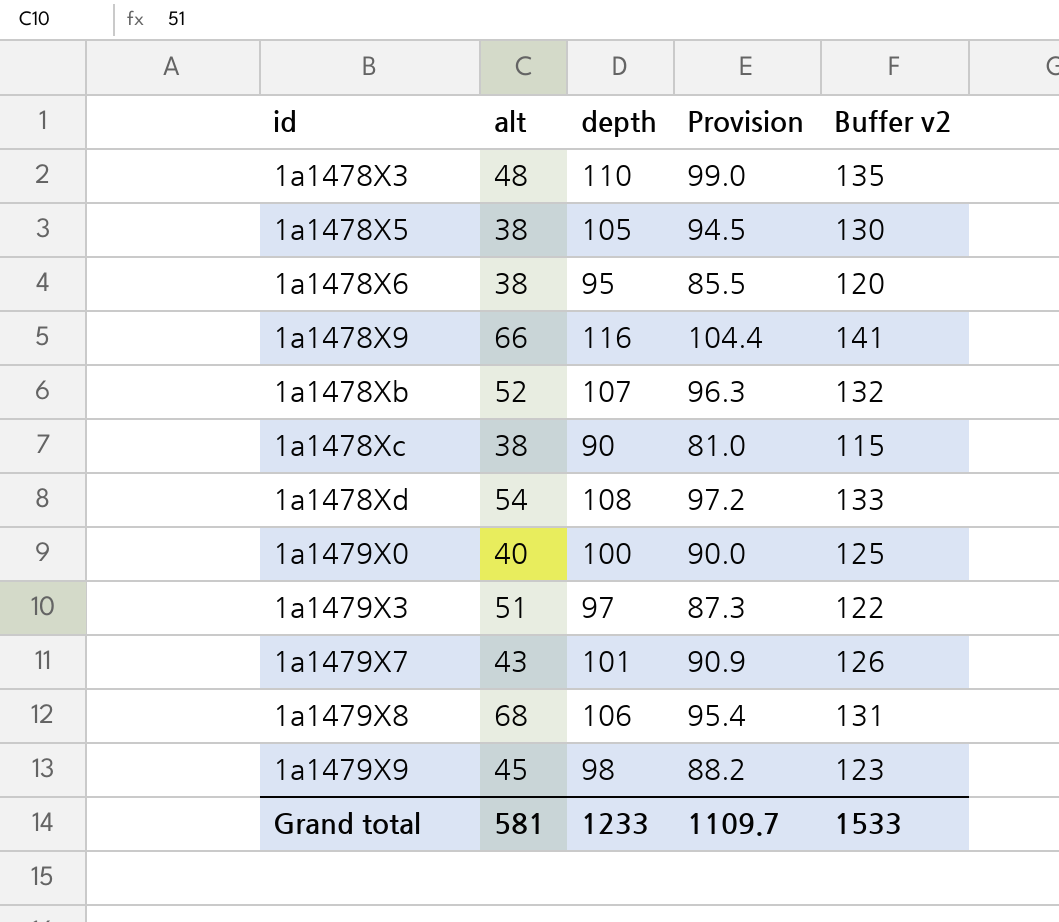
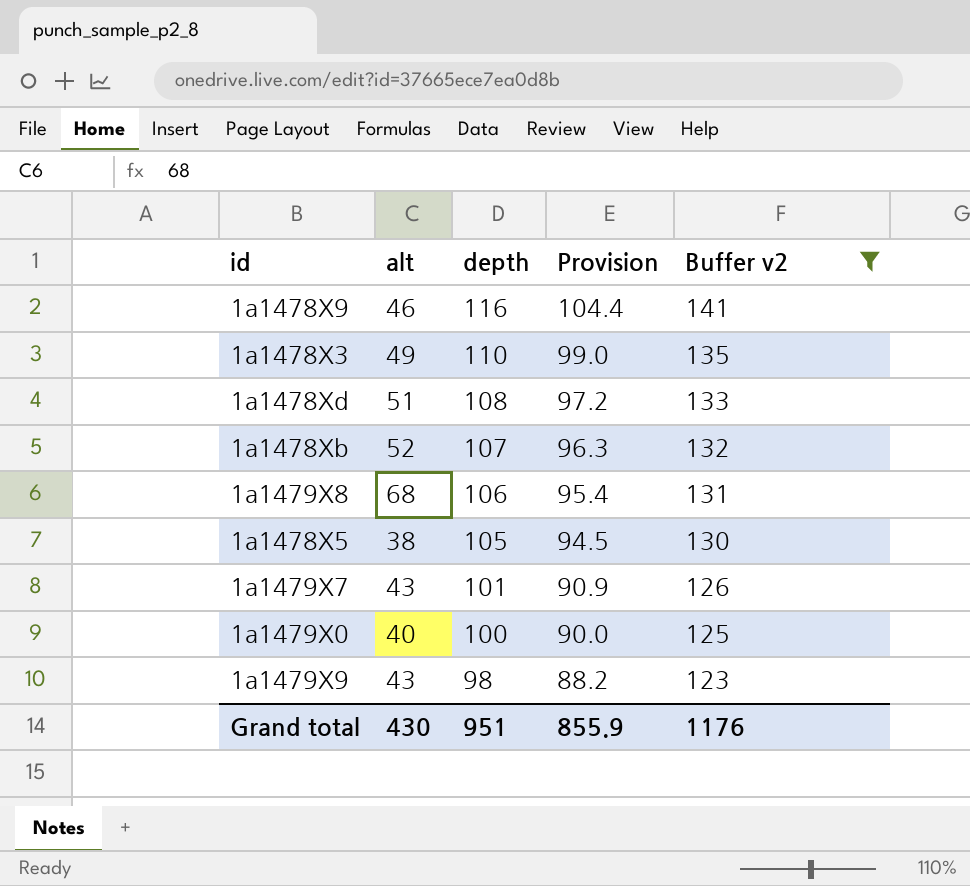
filter: none -> Buffer v2 >= 123
row order: id ascending -> depth descending
1a1478X9 | alt: 66 -> 46
1a1478X3 | alt: 48 -> 49
1a1478Xd | alt: 54 -> 51
1a1479X9 | alt: 45 -> 43
Grand total | alt: 581 -> 430
Grand total | depth: 1233 -> 951
Grand total | Provision: 1109.7 -> 855.9
Grand total | Buffer v2: 1533 -> 1176

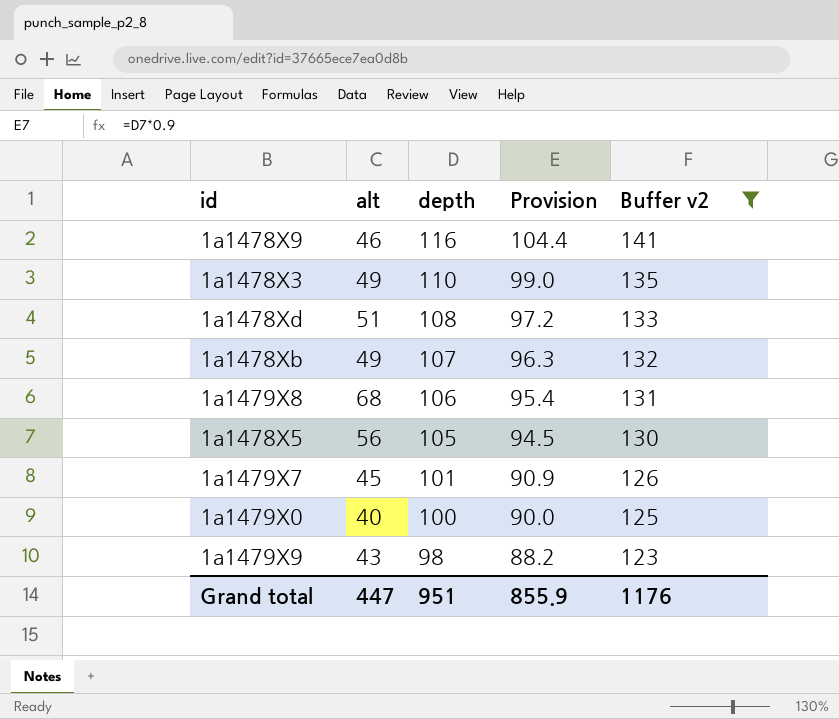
1a1478Xb | alt: 52 -> 49
1a1478X5 | alt: 38 -> 56
1a1479X7 | alt: 43 -> 45
Grand total | alt: 430 -> 447

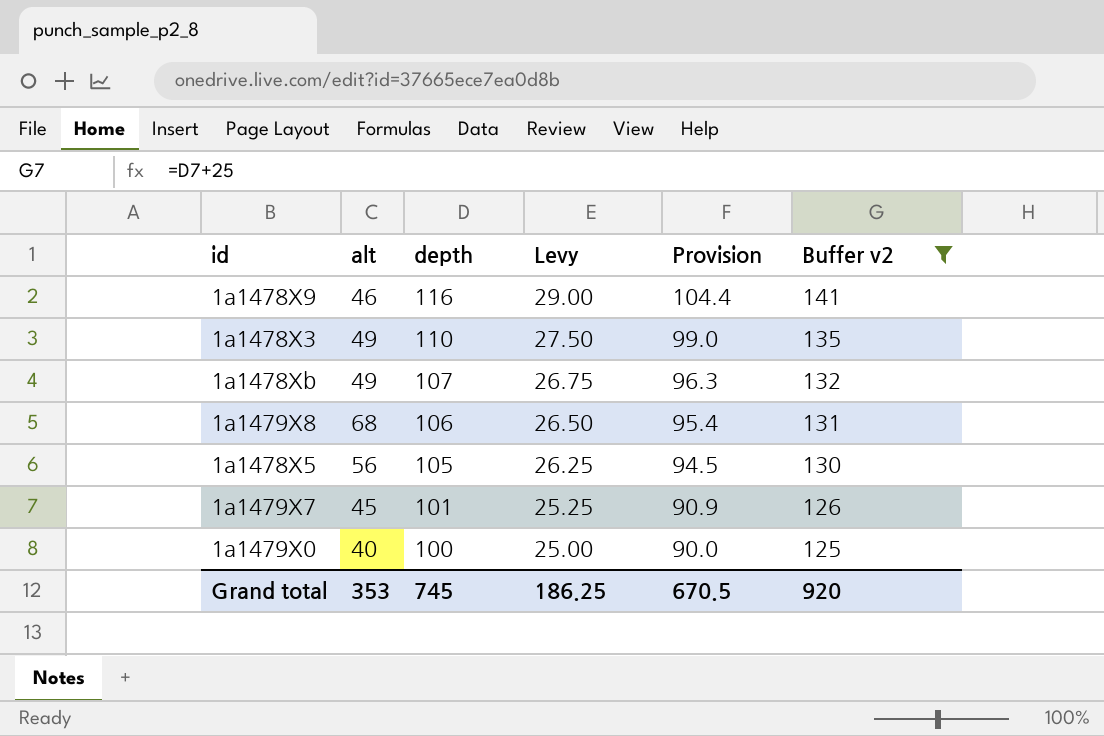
column Levy | formula: none -> [depth] * 0.25
row 1a1478Xd: 51 | 108 | 97.2 | 133 -> none
row 1a1479X9: 43 | 98 | 88.2 | 123 -> none
Grand total | alt: 447 -> 353
Grand total | depth: 951 -> 745
Grand total | Provision: 855.9 -> 670.5
Grand total | Buffer v2: 1176 -> 920

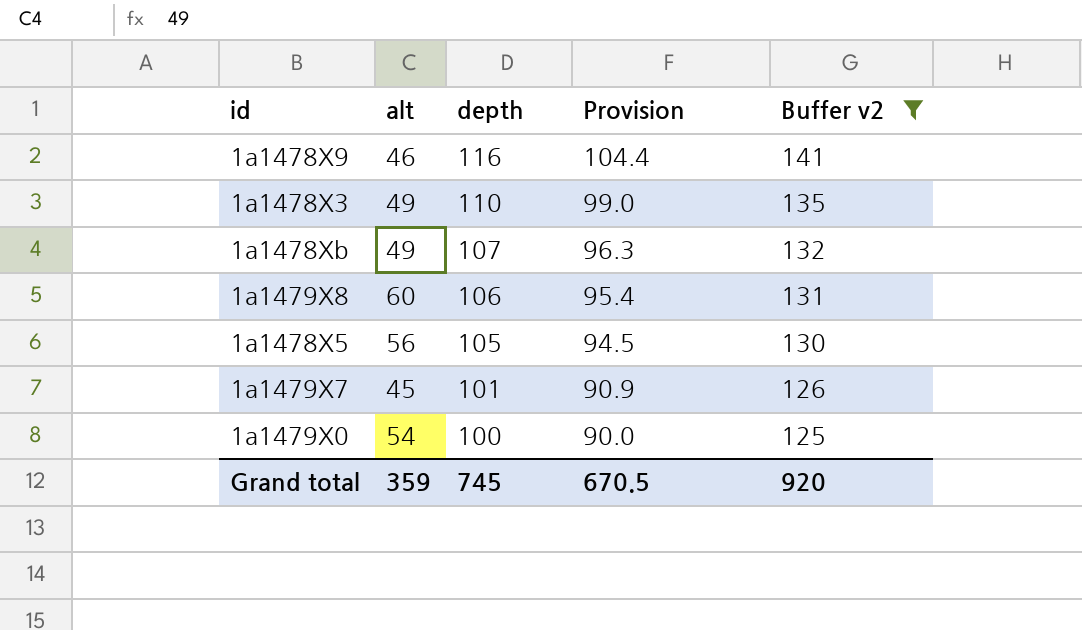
column Levy | formula: [depth] * 0.25 -> none
1a1479X8 | alt: 68 -> 60
1a1479X0 | alt: 40 -> 54
Grand total | alt: 353 -> 359

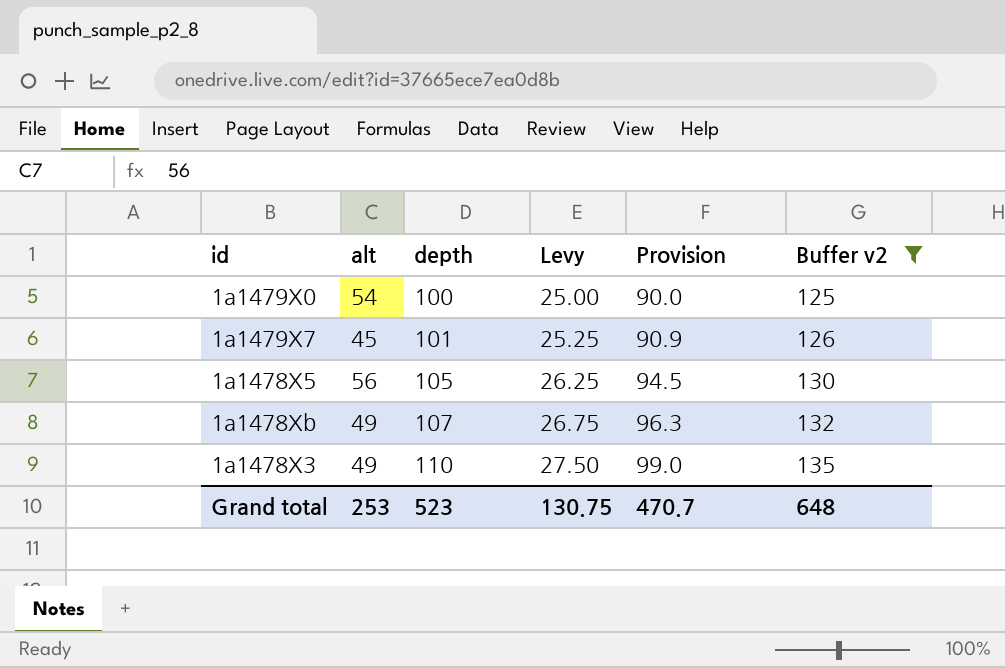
row order: depth descending -> depth ascending
column Levy | formula: none -> [depth] * 0.25
row 1a1478X9: 46 | 116 | 104.4 | 141 -> none
row 1a1479X8: 60 | 106 | 95.4 | 131 -> none
Grand total | alt: 359 -> 253
Grand total | depth: 745 -> 523
Grand total | Provision: 670.5 -> 470.7
Grand total | Buffer v2: 920 -> 648

